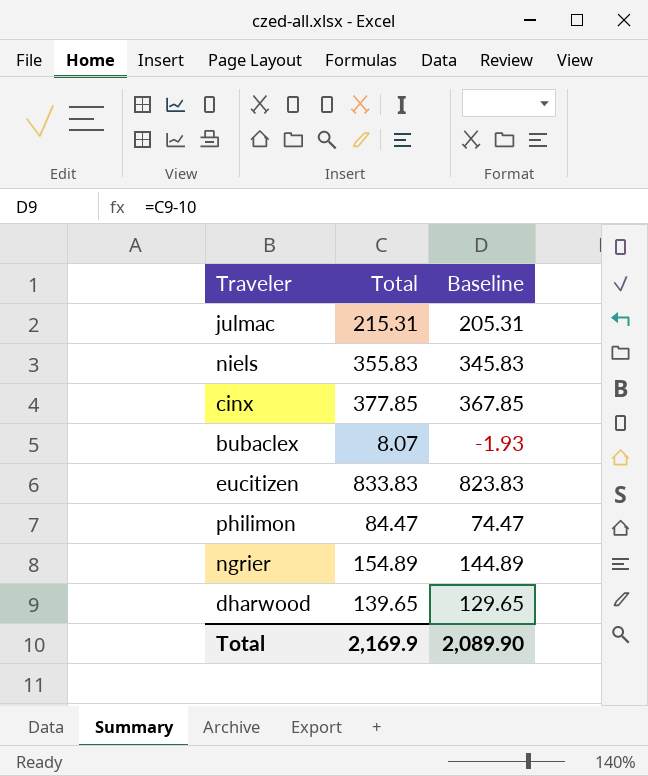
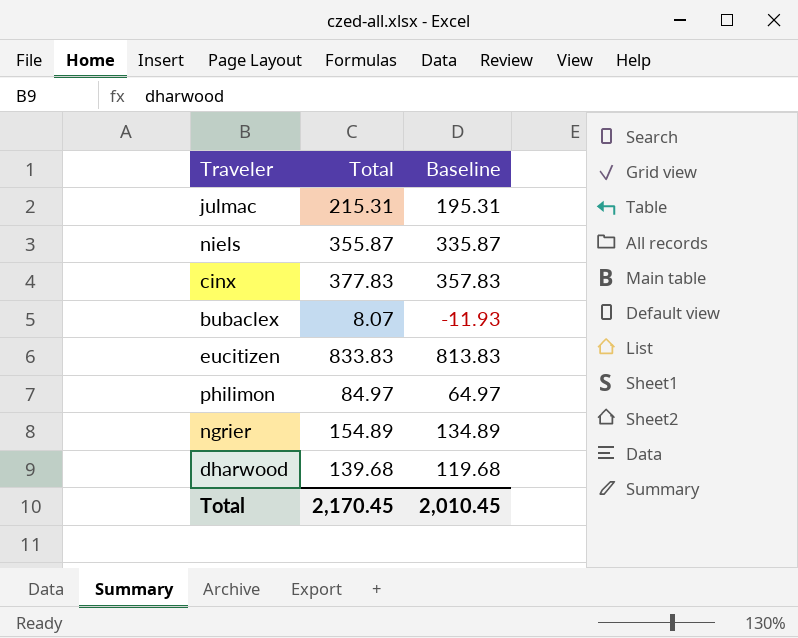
column Baseline | formula: [Total] - 10 -> [Total] - 20
niels | Total: 355.83 -> 355.87
cinx | Total: 377.85 -> 377.83
philimon | Total: 84.47 -> 84.97
dharwood | Total: 139.65 -> 139.68
Total | Total: 2,169.9 -> 2,170.45
Total | Baseline: 2,089.90 -> 2,010.45

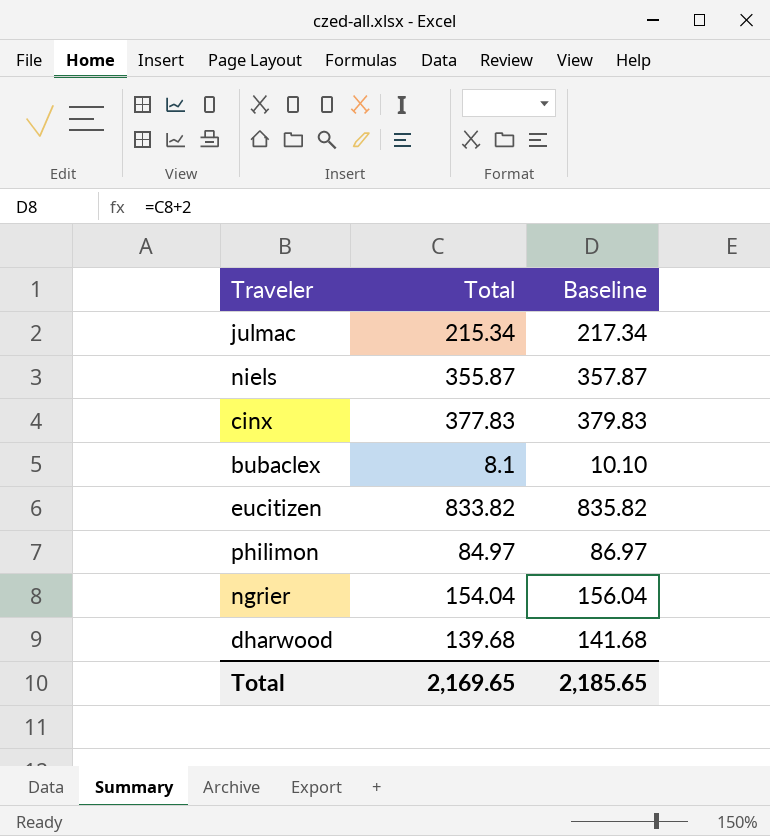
column Baseline | formula: [Total] - 20 -> [Total] + 2
julmac | Total: 215.31 -> 215.34
bubaclex | Total: 8.07 -> 8.1
eucitizen | Total: 833.83 -> 833.82
ngrier | Total: 154.89 -> 154.04
Total | Total: 2,170.45 -> 2,169.65
Total | Baseline: 2,010.45 -> 2,185.65

